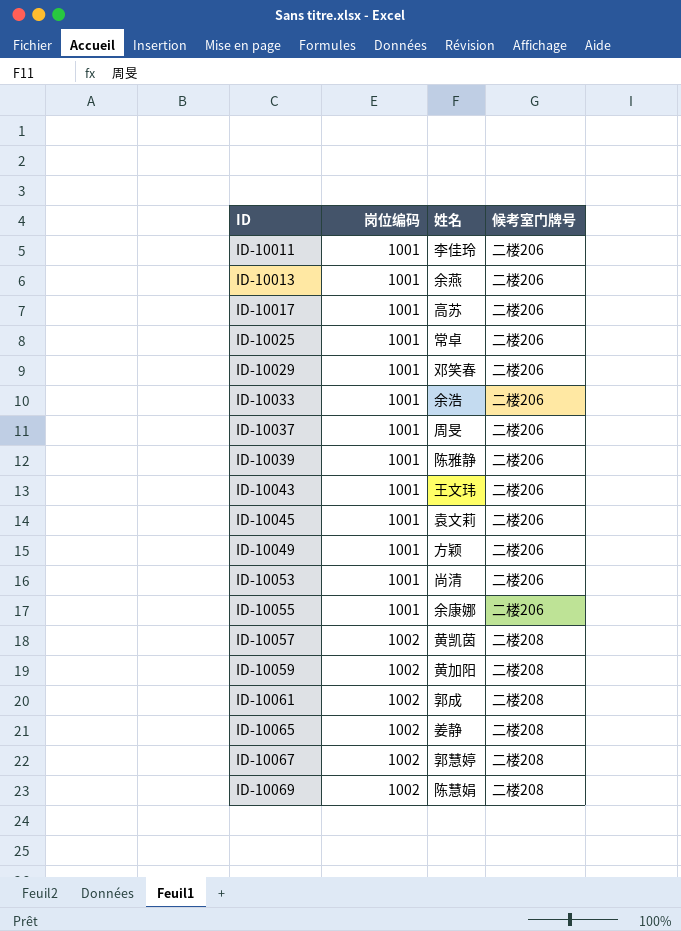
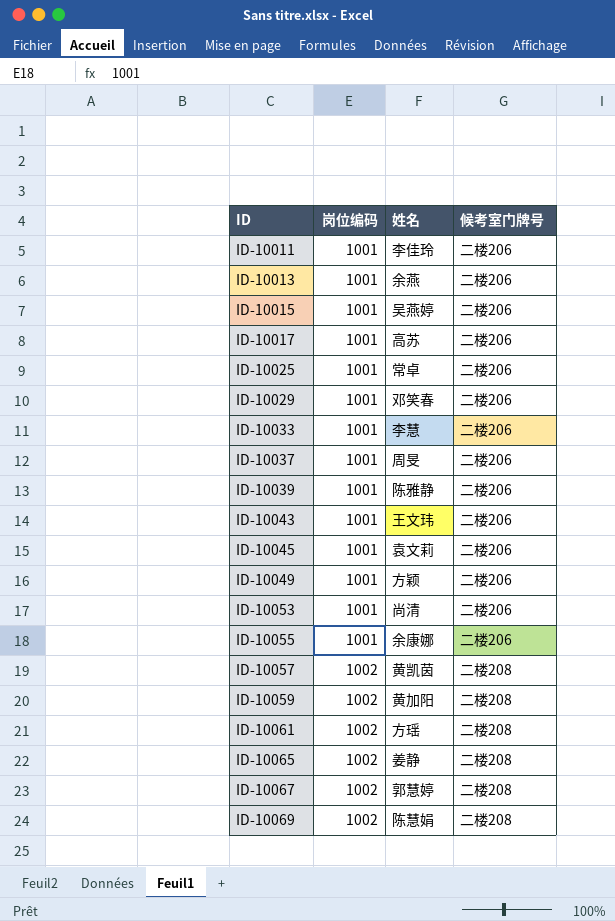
row ID-10015: none -> 1001 | 吴燕婷 | 二楼206
ID-10033 | 姓名: 余浩 -> 李慧
ID-10061 | 姓名: 郭成 -> 方瑶

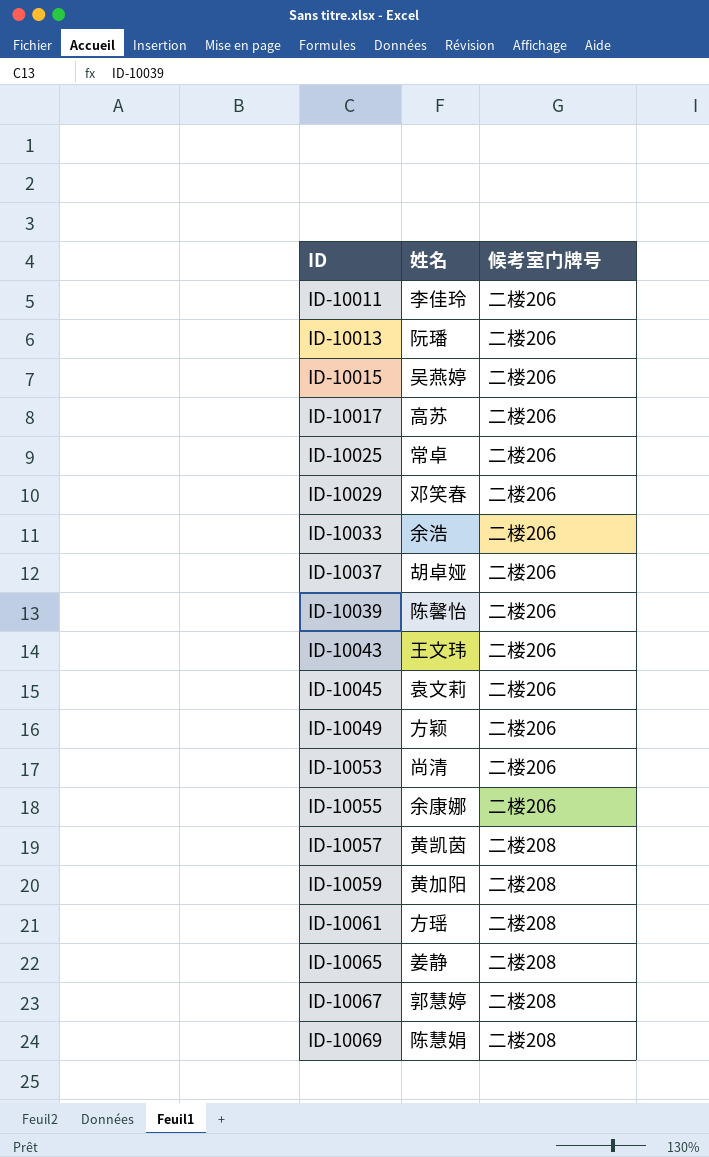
column 岗位编码 | position: 2 -> none
ID-10013 | 姓名: 余燕 -> 阮璠
ID-10033 | 姓名: 李慧 -> 余浩
ID-10037 | 姓名: 周旻 -> 胡卓娅
ID-10039 | 姓名: 陈雅静 -> 陈馨怡

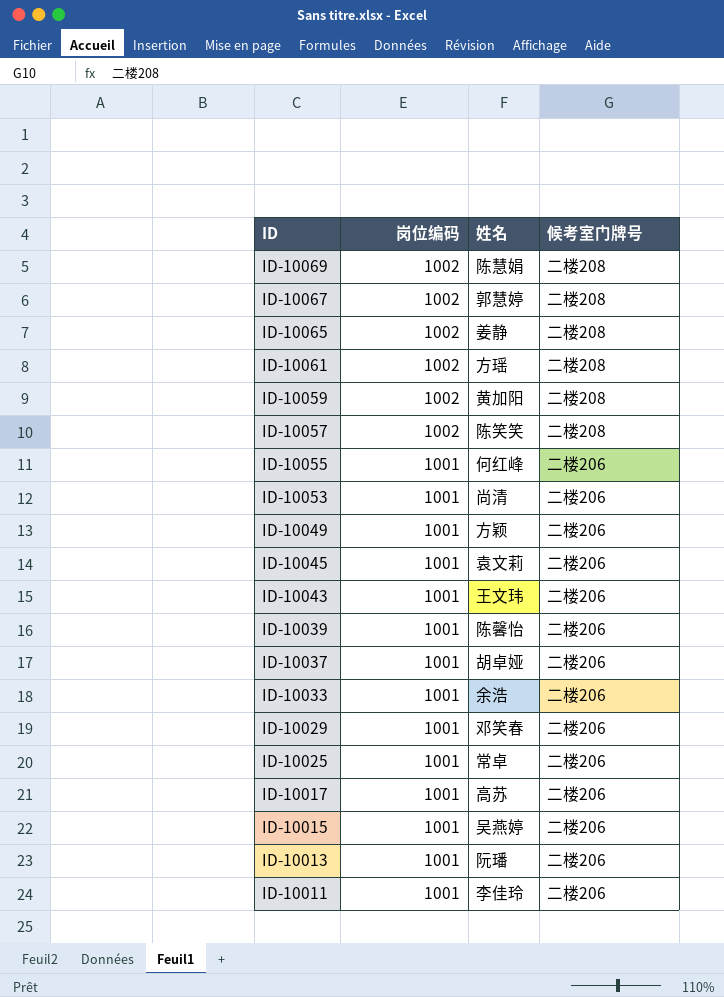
row order: ID ascending -> ID descending
column 岗位编码 | position: none -> 2
ID-10057 | 姓名: 黄凯茵 -> 陈笑笑
ID-10055 | 姓名: 余康娜 -> 何红峰

